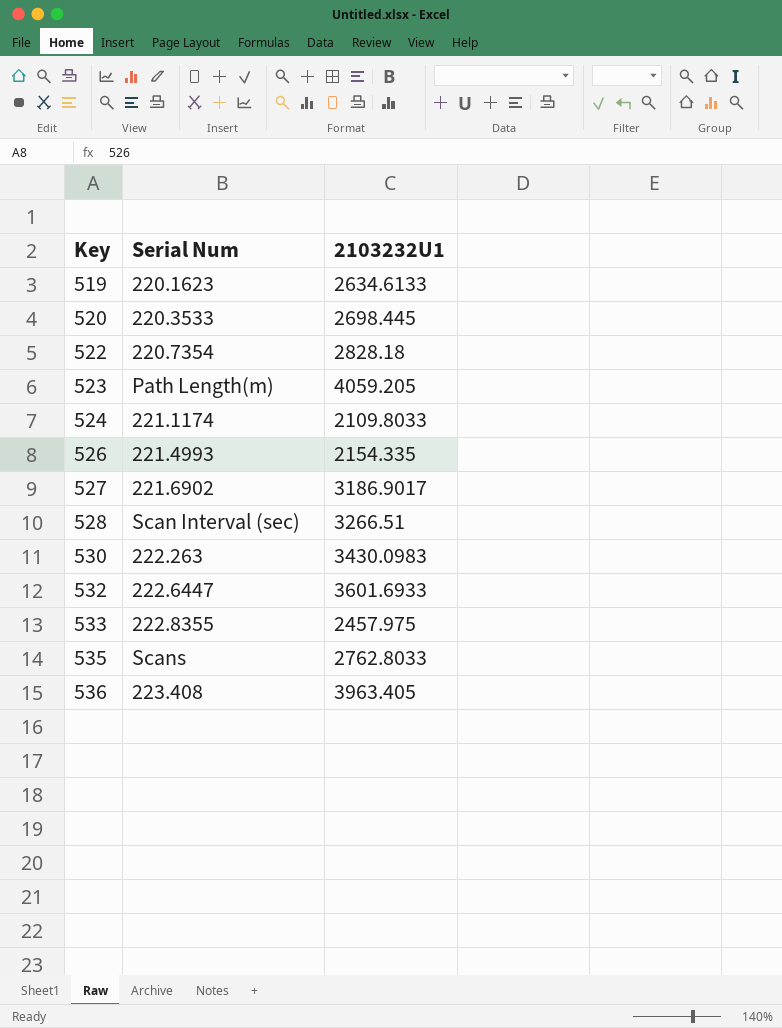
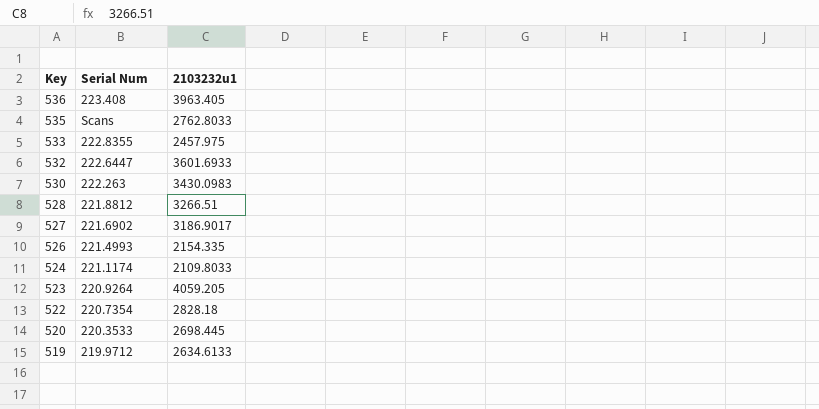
row order: Key ascending -> Key descending
column name: 2103232U1 -> 2103232u1
528 | Serial Num: Scan Interval (sec) -> 221.8812
523 | Serial Num: Path Length(m) -> 220.9264
519 | Serial Num: 220.1623 -> 219.9712

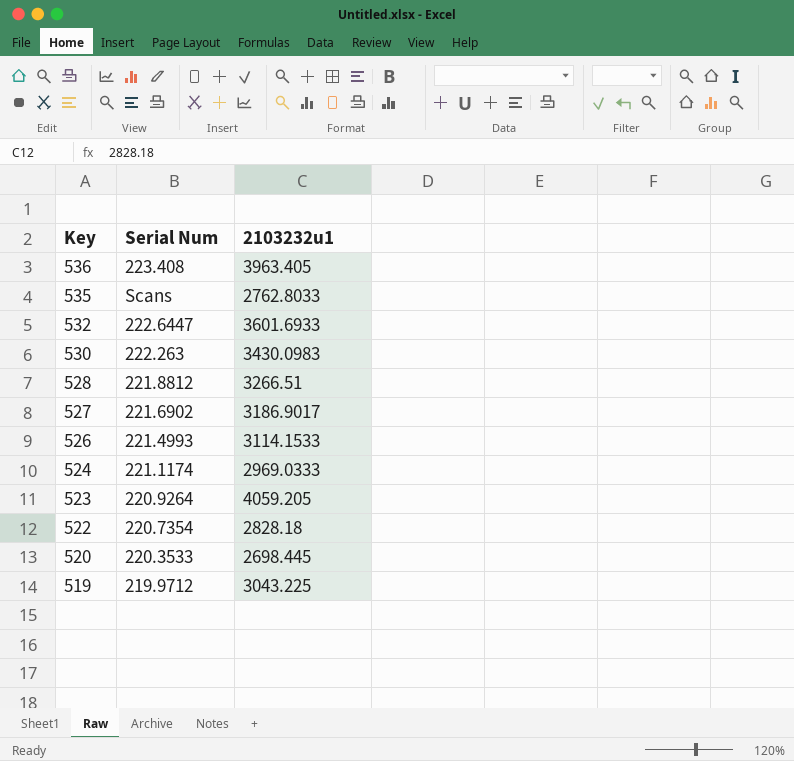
row 533: 222.8355 | 2457.975 -> none
526 | 2103232u1: 2154.335 -> 3114.1533
524 | 2103232u1: 2109.8033 -> 2969.0333
519 | 2103232u1: 2634.6133 -> 3043.225

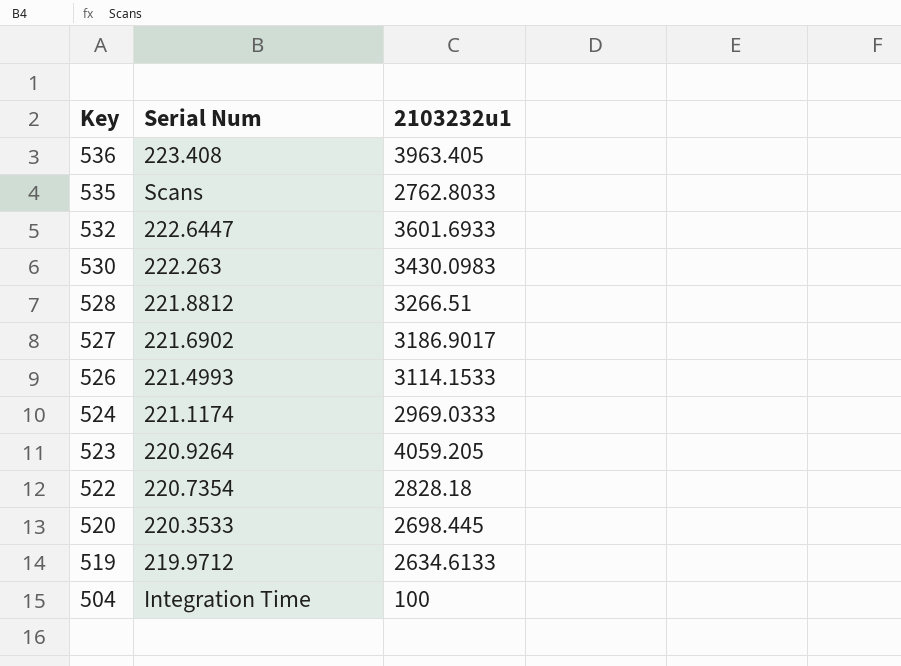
519 | 2103232u1: 3043.225 -> 2634.6133
row 504: none -> Integration Time | 100

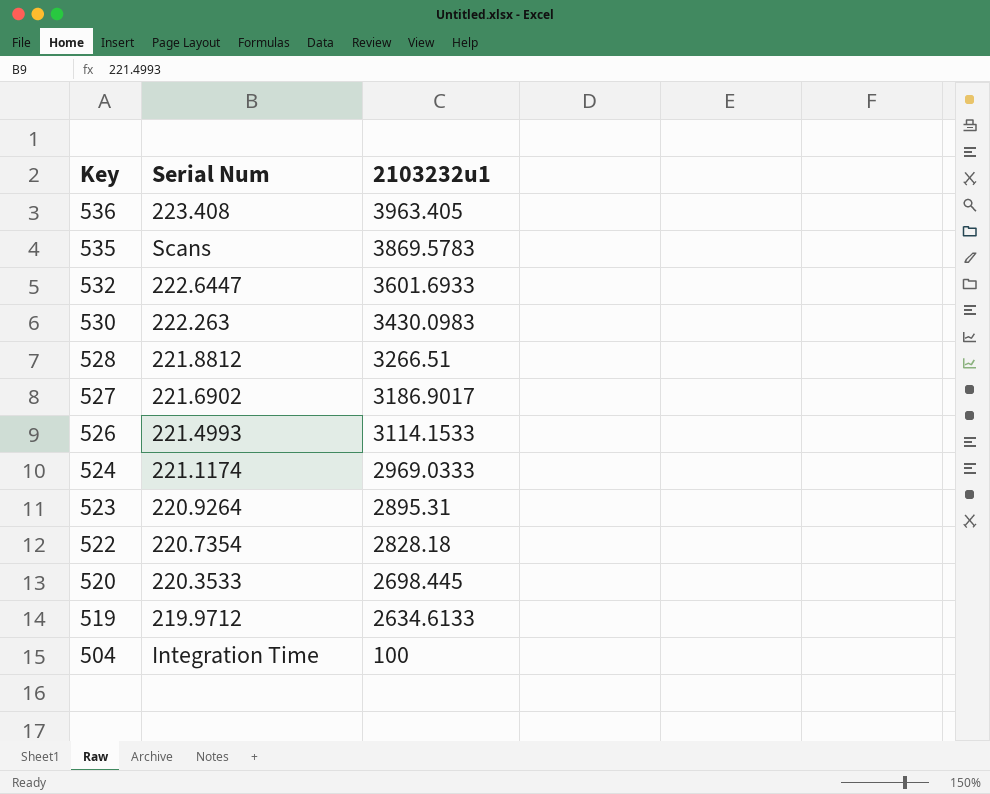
535 | 2103232u1: 2762.8033 -> 3869.5783
523 | 2103232u1: 4059.205 -> 2895.31

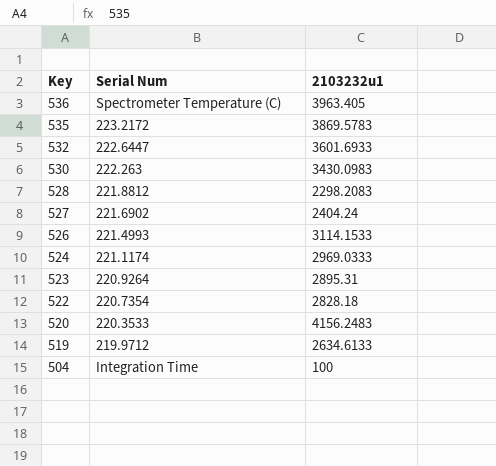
536 | Serial Num: 223.408 -> Spectrometer Temperature (C)
535 | Serial Num: Scans -> 223.2172
528 | 2103232u1: 3266.51 -> 2298.2083
527 | 2103232u1: 3186.9017 -> 2404.24
520 | 2103232u1: 2698.445 -> 4156.2483

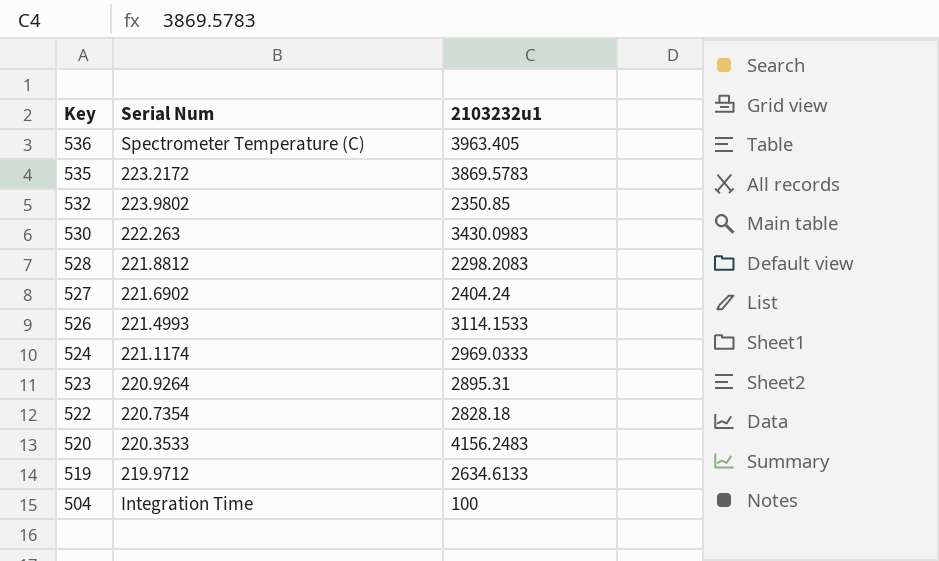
532 | Serial Num: 222.6447 -> 223.9802
532 | 2103232u1: 3601.6933 -> 2350.85

